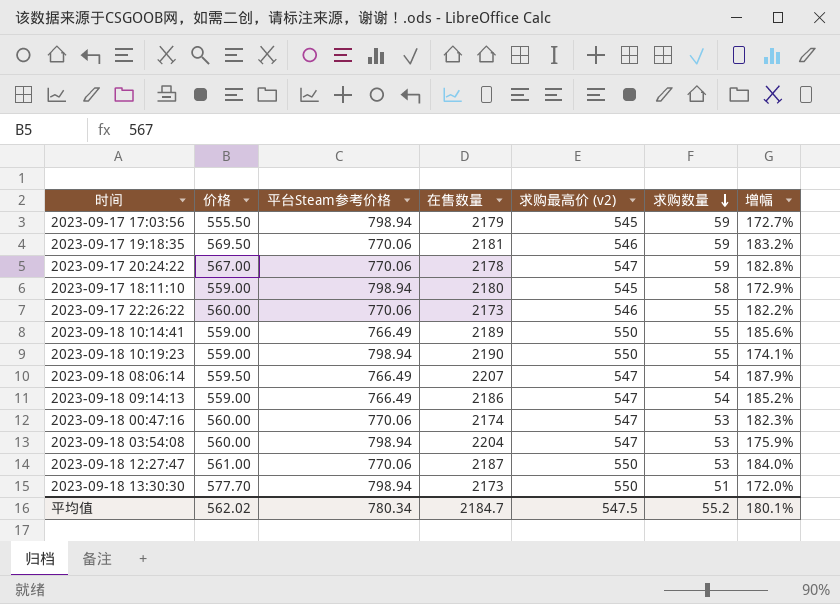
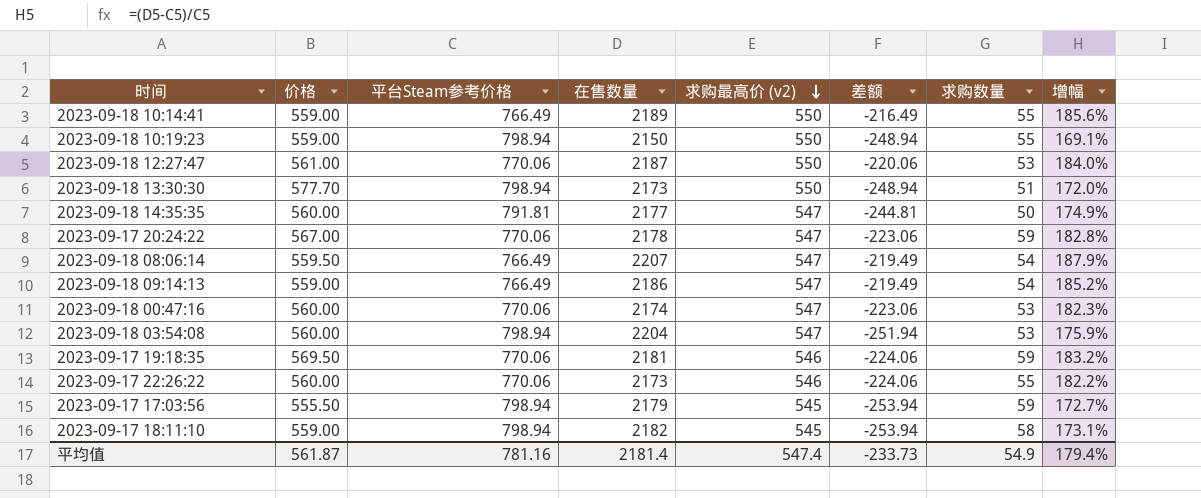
row order: 求购数量 descending -> 求购最高价 (v2) descending
column 差额 | formula: none -> [求购最高价 (v2)] - [平台Steam参考价格]
2023-09-18 10:19:23 | 在售数量: 2190 -> 2150
2023-09-18 10:19:23 | 增幅: 174.1% -> 169.1%
row 2023-09-18 14:35:35: none -> 560.00 | 791.81 | 2177 | 547 | -244.81 | 50 | 174.9%
2023-09-17 18:11:10 | 在售数量: 2180 -> 2182
2023-09-17 18:11:10 | 增幅: 172.9% -> 173.1%
平均值 | 价格: 562.02 -> 561.87
平均值 | 平台Steam参考价格: 780.34 -> 781.16
平均值 | 在售数量: 2184.7 -> 2181.4
平均值 | 求购最高价 (v2): 547.5 -> 547.4
平均值 | 求购数量: 55.2 -> 54.9
平均值 | 增幅: 180.1% -> 179.4%

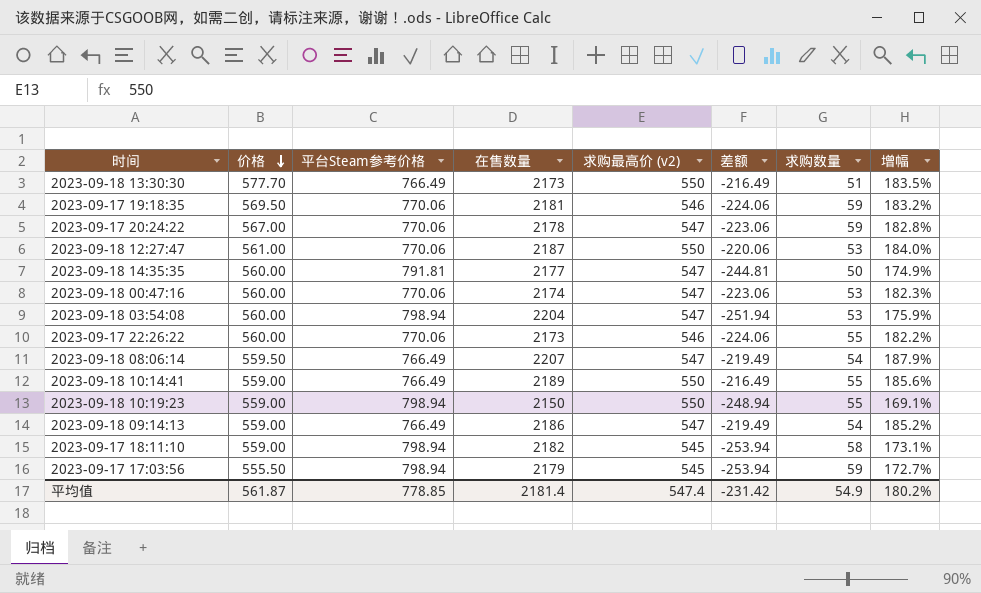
row order: 求购最高价 (v2) descending -> 价格 descending
2023-09-18 13:30:30 | 平台Steam参考价格: 798.94 -> 766.49
2023-09-18 13:30:30 | 差额: -248.94 -> -216.49
2023-09-18 13:30:30 | 增幅: 172.0% -> 183.5%
平均值 | 平台Steam参考价格: 781.16 -> 778.85
平均值 | 差额: -233.73 -> -231.42
平均值 | 增幅: 179.4% -> 180.2%

